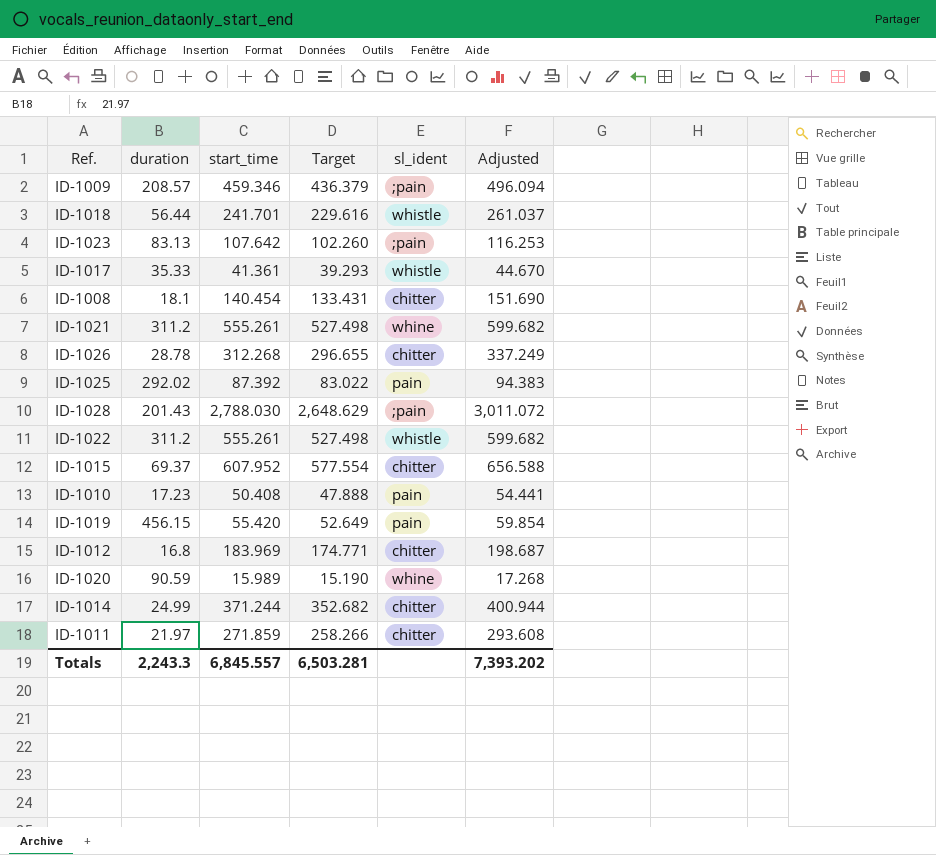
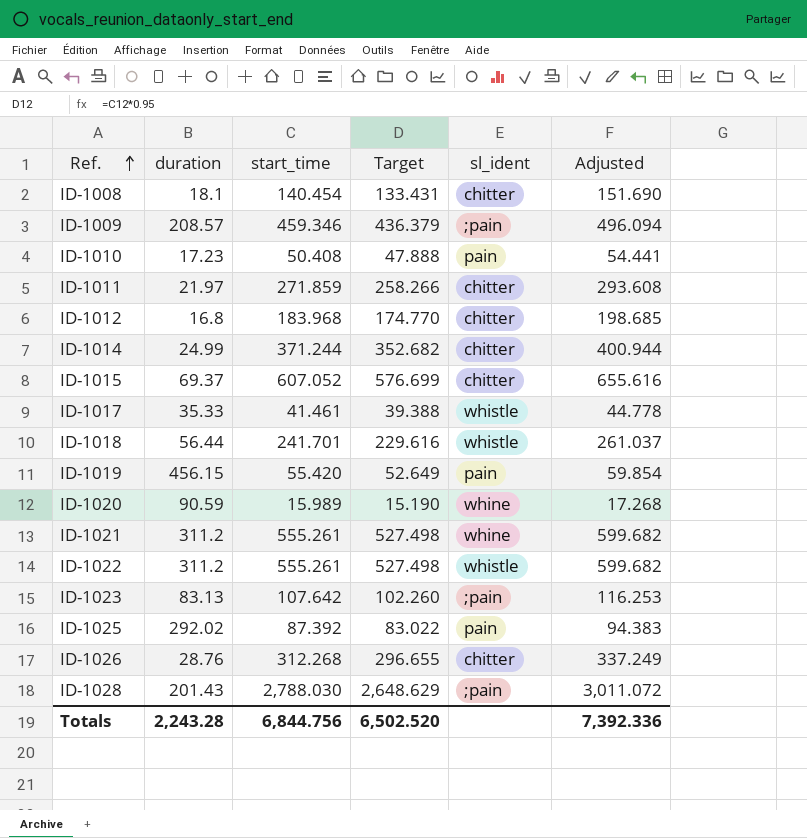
row order: none -> Ref. ascending
ID-1012 | start_time: 183.969 -> 183.968
ID-1012 | Target: 174.771 -> 174.770
ID-1012 | Adjusted: 198.687 -> 198.685
ID-1015 | start_time: 607.952 -> 607.052
ID-1015 | Target: 577.554 -> 576.699
ID-1015 | Adjusted: 656.588 -> 655.616
ID-1017 | start_time: 41.361 -> 41.461
ID-1017 | Target: 39.293 -> 39.388
ID-1017 | Adjusted: 44.670 -> 44.778
ID-1026 | duration: 28.78 -> 28.76
Totals | duration: 2,243.3 -> 2,243.28
Totals | start_time: 6,845.557 -> 6,844.756
Totals | Target: 6,503.281 -> 6,502.520
Totals | Adjusted: 7,393.202 -> 7,392.336

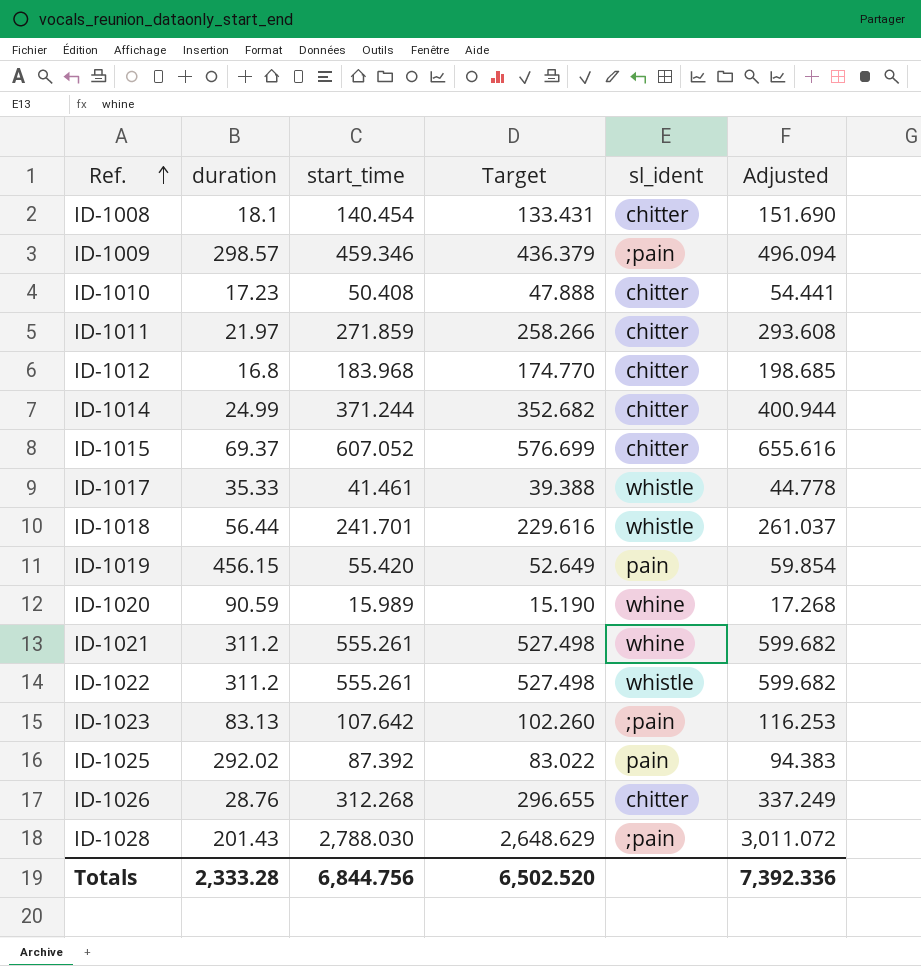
ID-1009 | duration: 208.57 -> 298.57
ID-1010 | sl_ident: pain -> chitter
Totals | duration: 2,243.28 -> 2,333.28

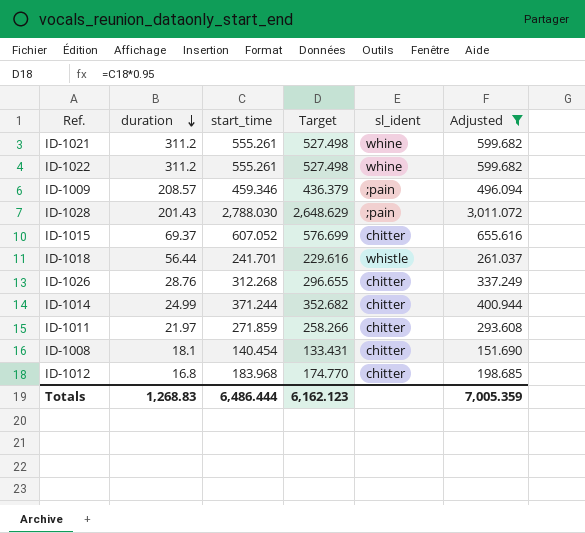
filter: none -> Adjusted >= 151.690
row order: Ref. ascending -> duration descending
ID-1022 | sl_ident: whistle -> whine
ID-1009 | duration: 298.57 -> 208.57
Totals | duration: 2,333.28 -> 1,268.83
Totals | start_time: 6,844.756 -> 6,486.444
Totals | Target: 6,502.520 -> 6,162.123
Totals | Adjusted: 7,392.336 -> 7,005.359

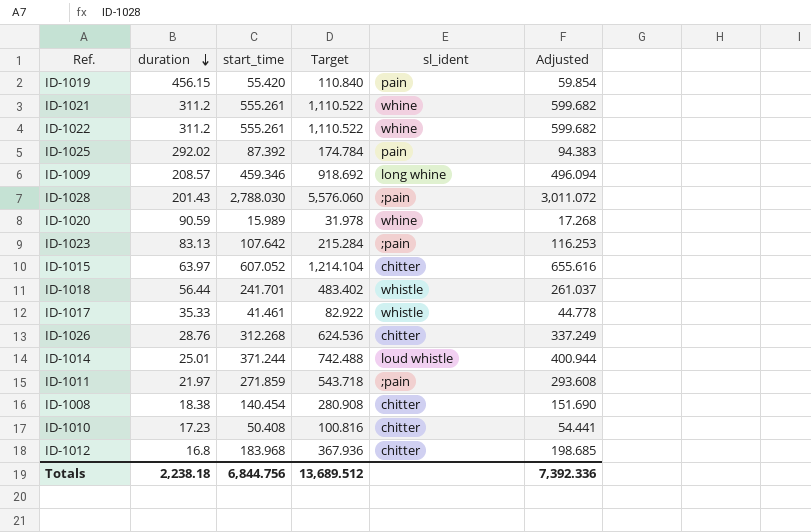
filter: Adjusted >= 151.690 -> none
column Target | formula: [start_time] * 0.95 -> [start_time] * 2
ID-1009 | sl_ident: ;pain -> long whine
ID-1015 | duration: 69.37 -> 63.97
ID-1014 | duration: 24.99 -> 25.01
ID-1014 | sl_ident: chitter -> loud whistle
ID-1011 | sl_ident: chitter -> ;pain
ID-1008 | duration: 18.1 -> 18.38
Totals | duration: 1,268.83 -> 2,238.18
Totals | start_time: 6,486.444 -> 6,844.756
Totals | Target: 6,162.123 -> 13,689.512
Totals | Adjusted: 7,005.359 -> 7,392.336

